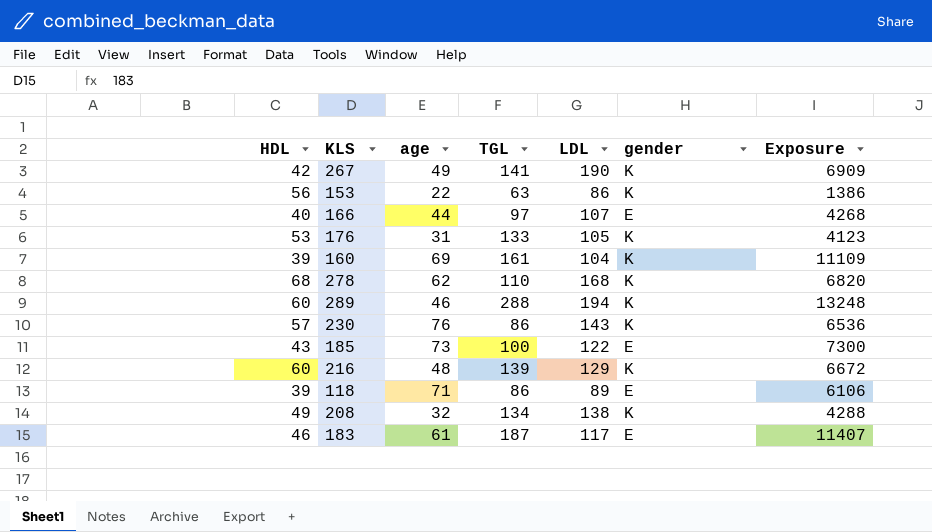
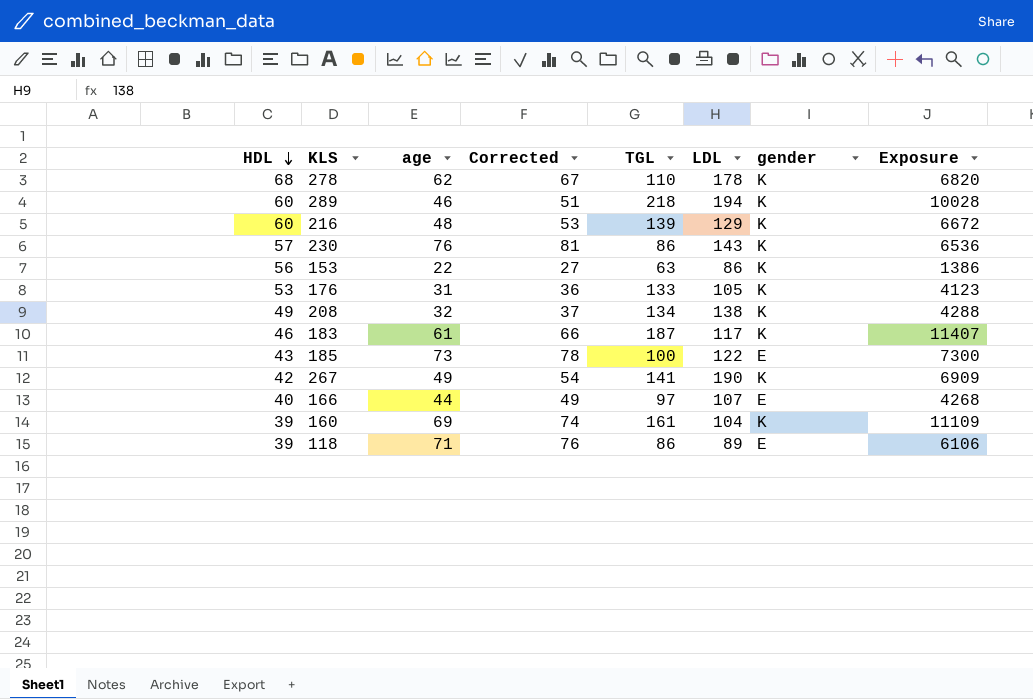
row order: none -> HDL descending
column Corrected | formula: none -> [age] + 5
278 | LDL: 168 -> 178
289 | TGL: 288 -> 218
289 | Exposure: 13248 -> 10028
183 | gender: E -> K

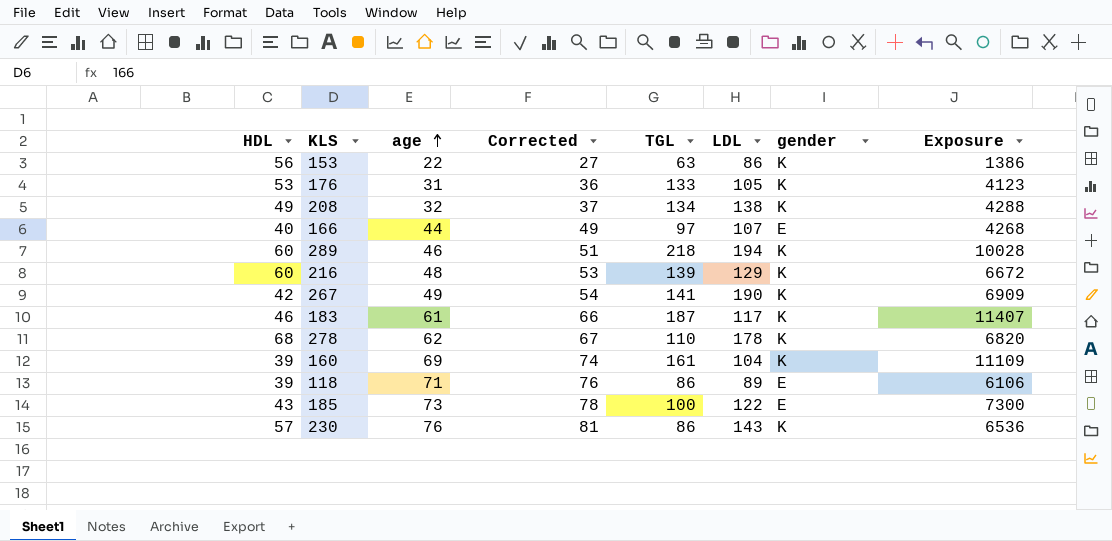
row order: HDL descending -> age ascending

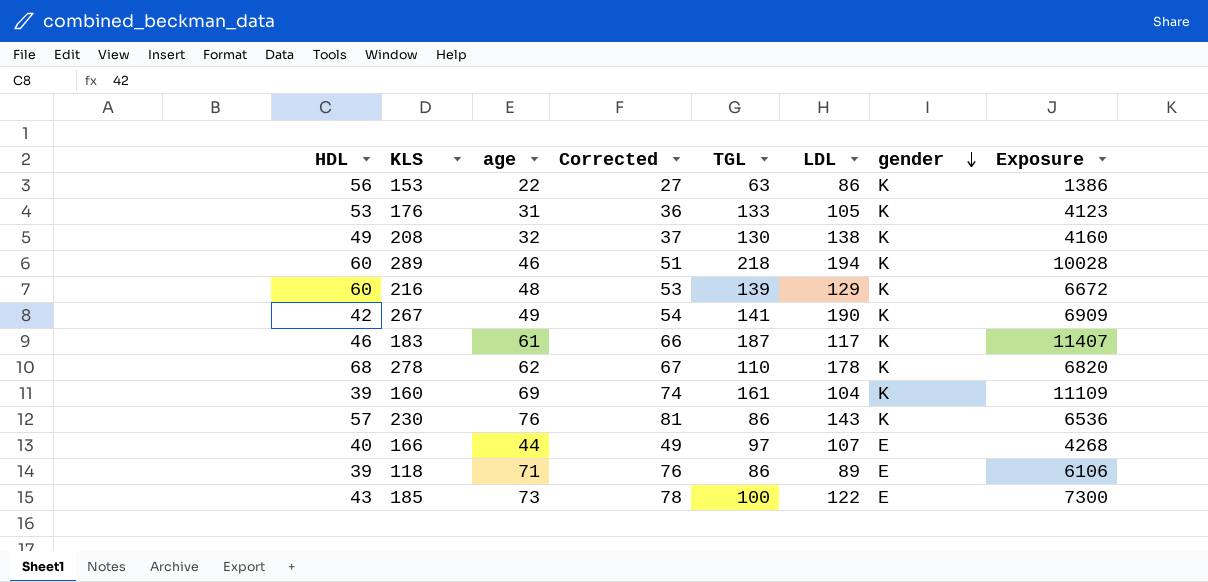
row order: age ascending -> gender descending
208 | TGL: 134 -> 130
208 | Exposure: 4288 -> 4160

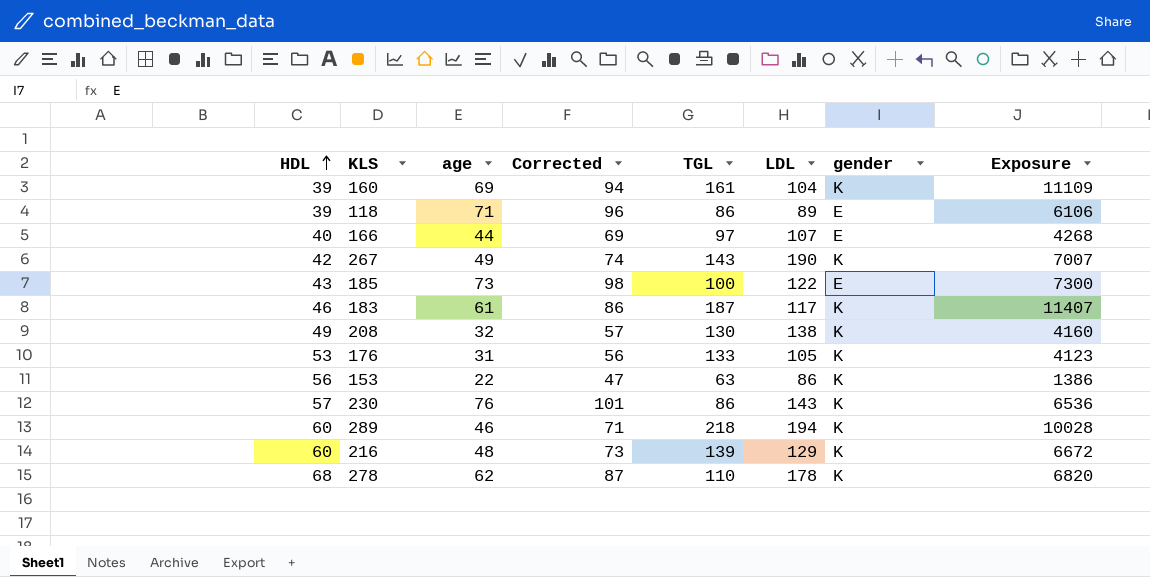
row order: gender descending -> HDL ascending
column Corrected | formula: [age] + 5 -> [age] + 25
267 | TGL: 141 -> 143
267 | Exposure: 6909 -> 7007

